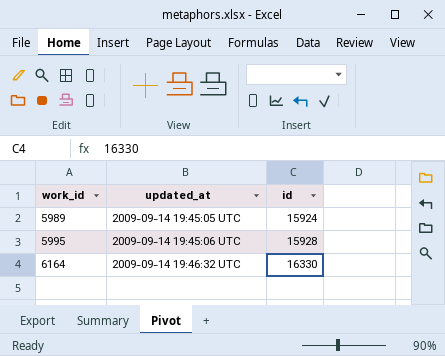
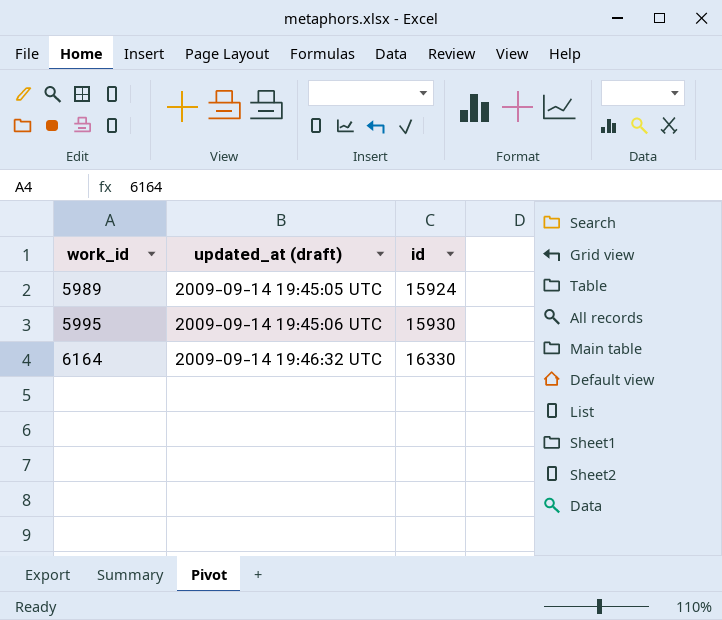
column name: updated_at -> updated_at (draft)
5995 | id: 15928 -> 15930

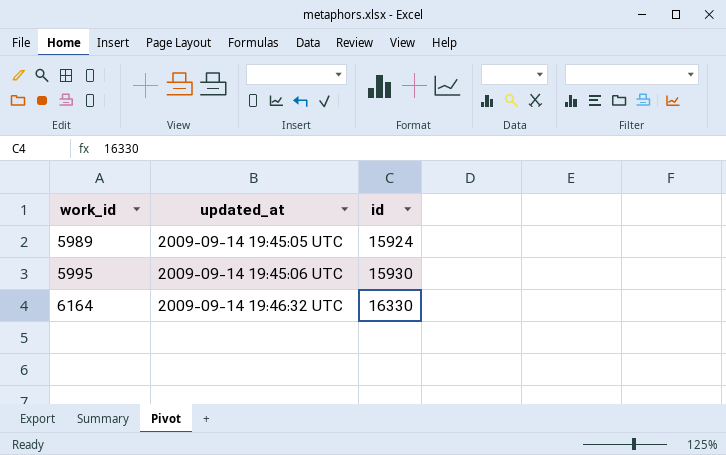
column name: updated_at (draft) -> updated_at

